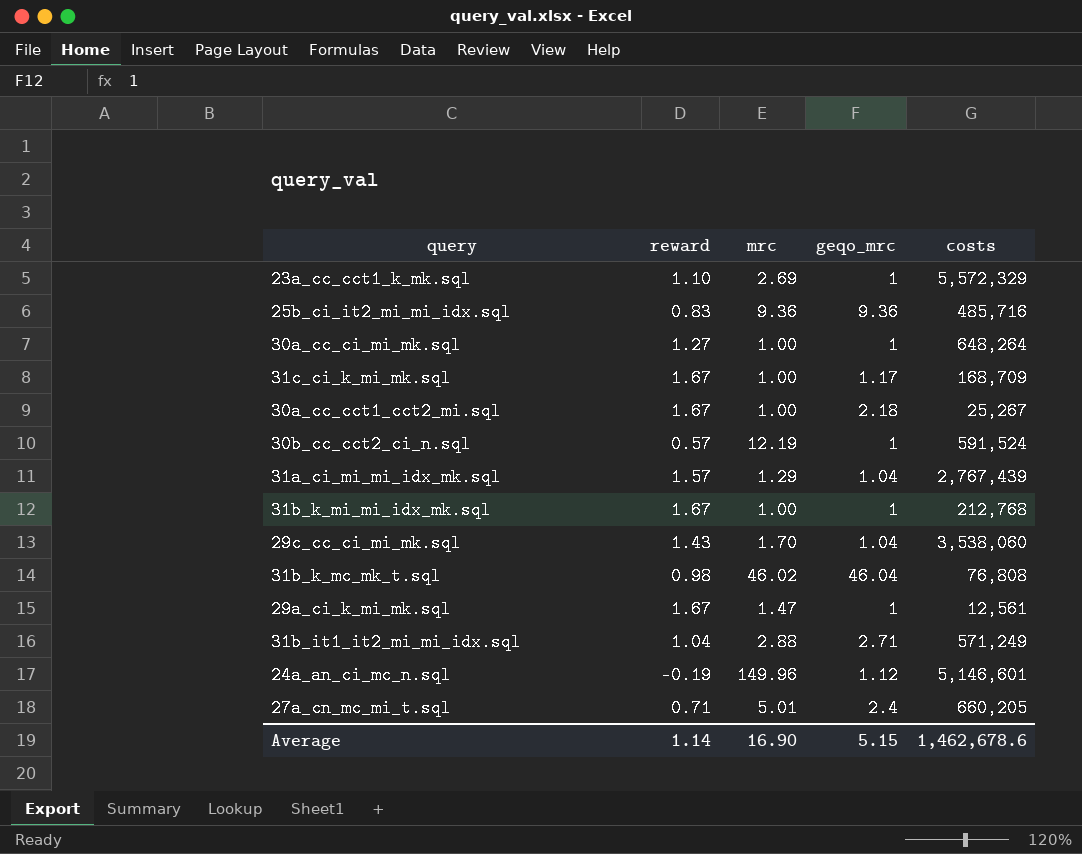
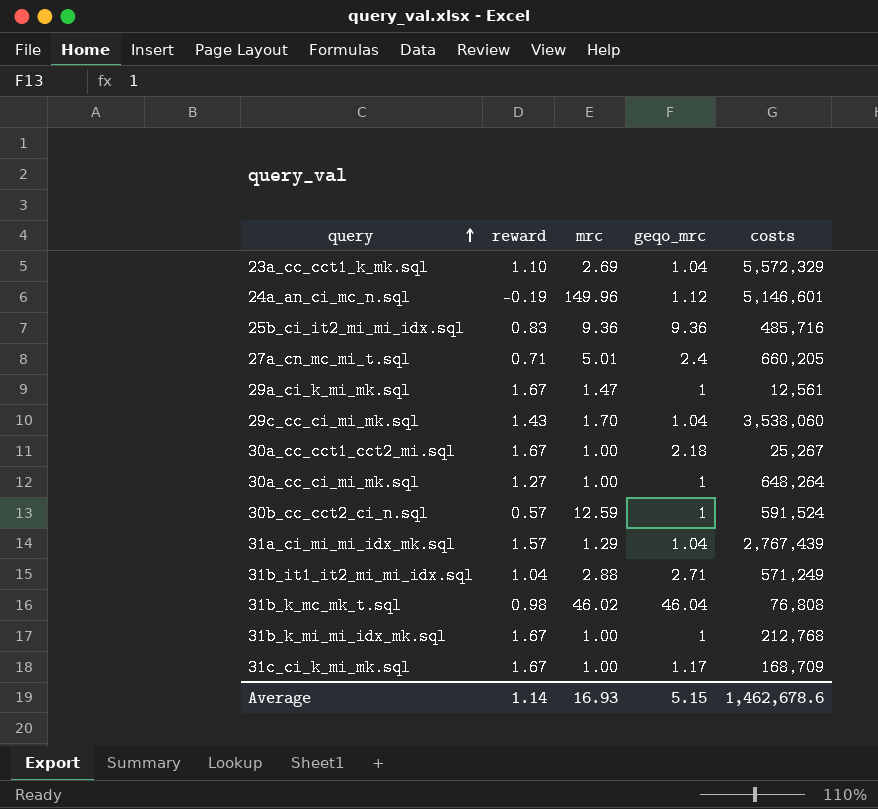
row order: none -> query ascending
23a_cc_cct1_k_mk.sql | geqo_mrc: 1 -> 1.04
30b_cc_cct2_ci_n.sql | mrc: 12.19 -> 12.59
Average | mrc: 16.90 -> 16.93

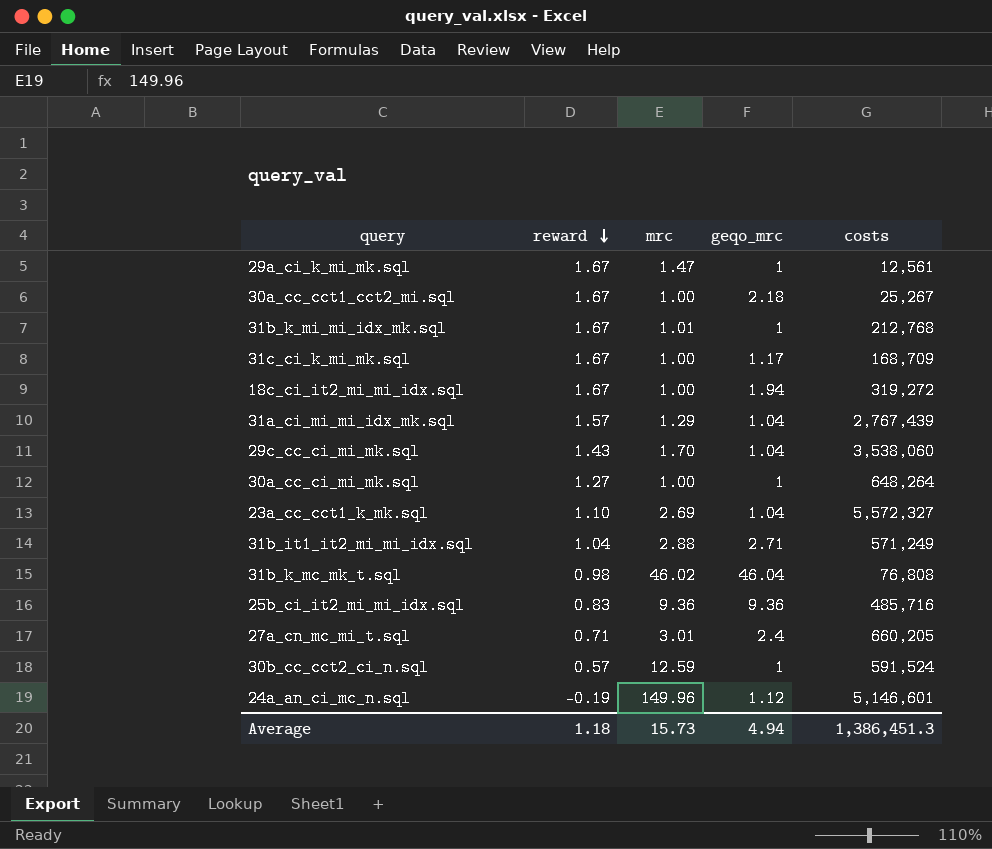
row order: query ascending -> reward descending
31b_k_mi_mi_idx_mk.sql | mrc: 1.00 -> 1.01
row 18c_ci_it2_mi_mi_idx.sql: none -> 1.67 | 1.00 | 1.94 | 319,272
23a_cc_cct1_k_mk.sql | costs: 5,572,329 -> 5,572,327
27a_cn_mc_mi_t.sql | mrc: 5.01 -> 3.01
Average | reward: 1.14 -> 1.18
Average | mrc: 16.93 -> 15.73
Average | geqo_mrc: 5.15 -> 4.94
Average | costs: 1,462,678.6 -> 1,386,451.3

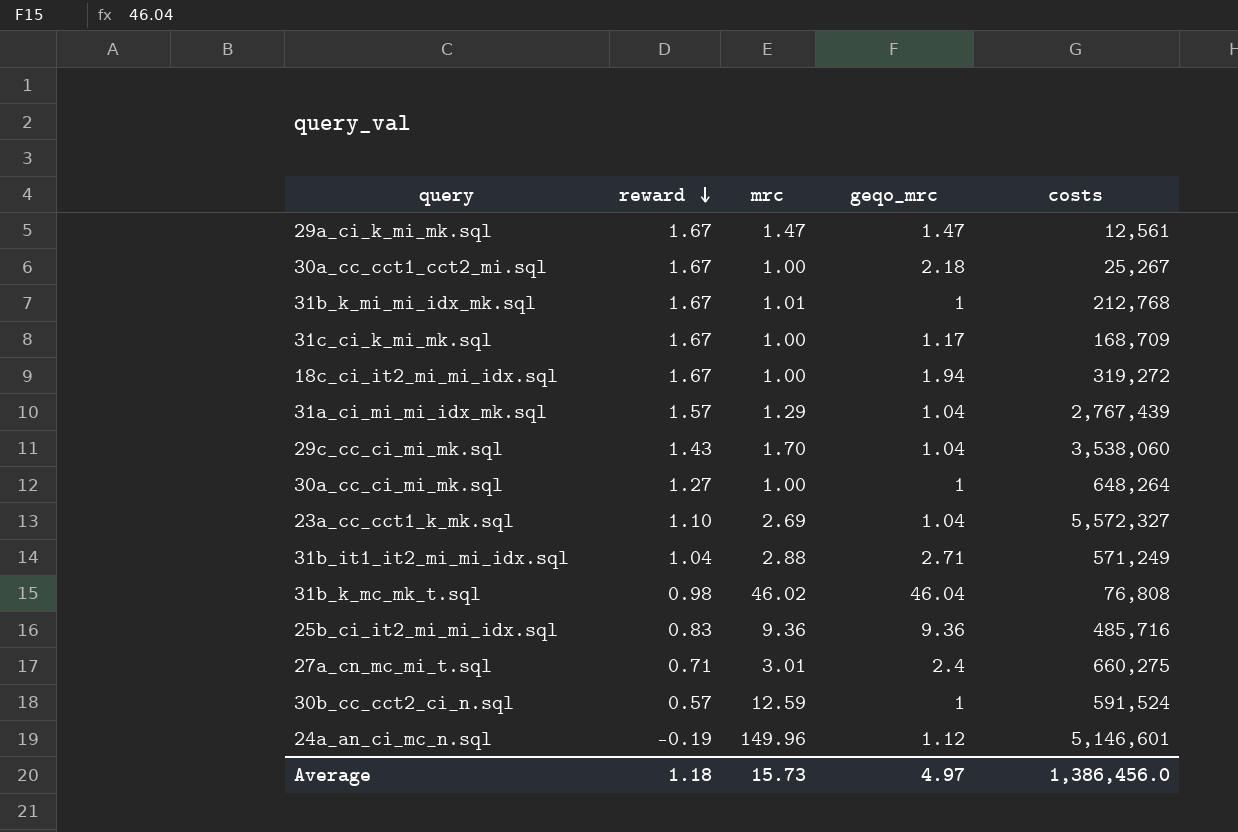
29a_ci_k_mi_mk.sql | geqo_mrc: 1 -> 1.47
27a_cn_mc_mi_t.sql | costs: 660,205 -> 660,275
Average | geqo_mrc: 4.94 -> 4.97
Average | costs: 1,386,451.3 -> 1,386,456.0

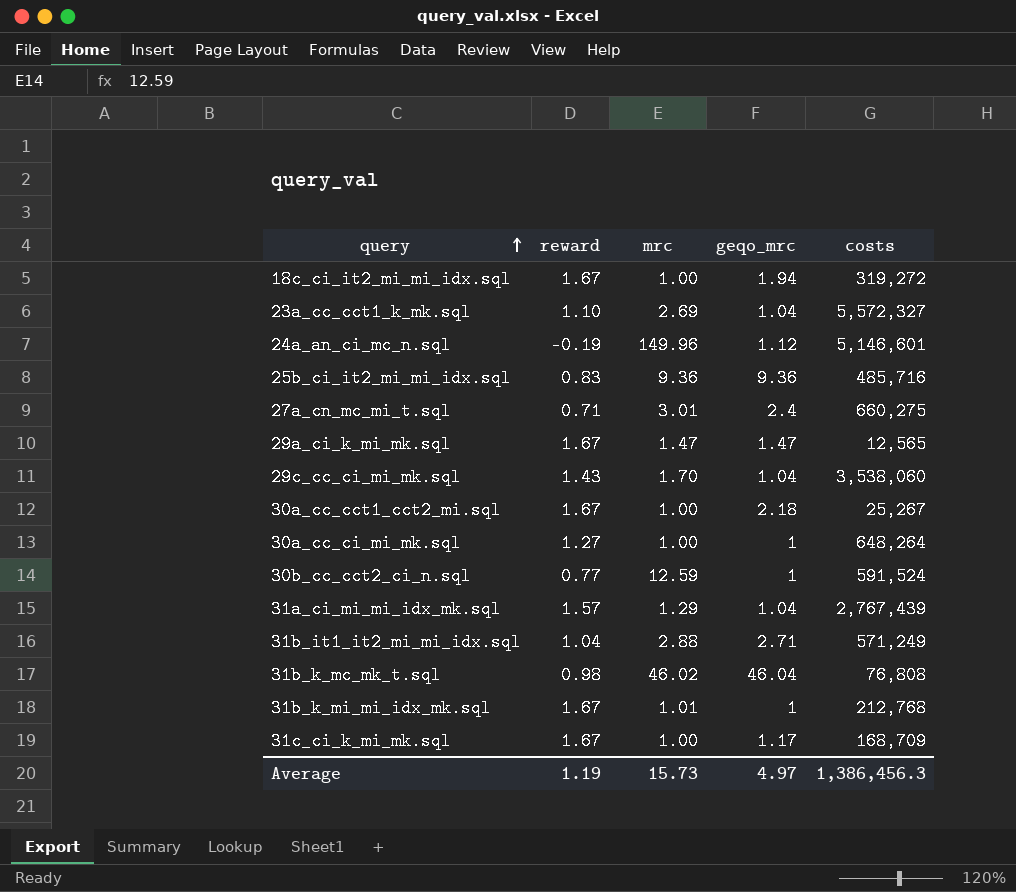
row order: reward descending -> query ascending
29a_ci_k_mi_mk.sql | costs: 12,561 -> 12,565
30b_cc_cct2_ci_n.sql | reward: 0.57 -> 0.77
Average | reward: 1.18 -> 1.19
Average | costs: 1,386,456.0 -> 1,386,456.3

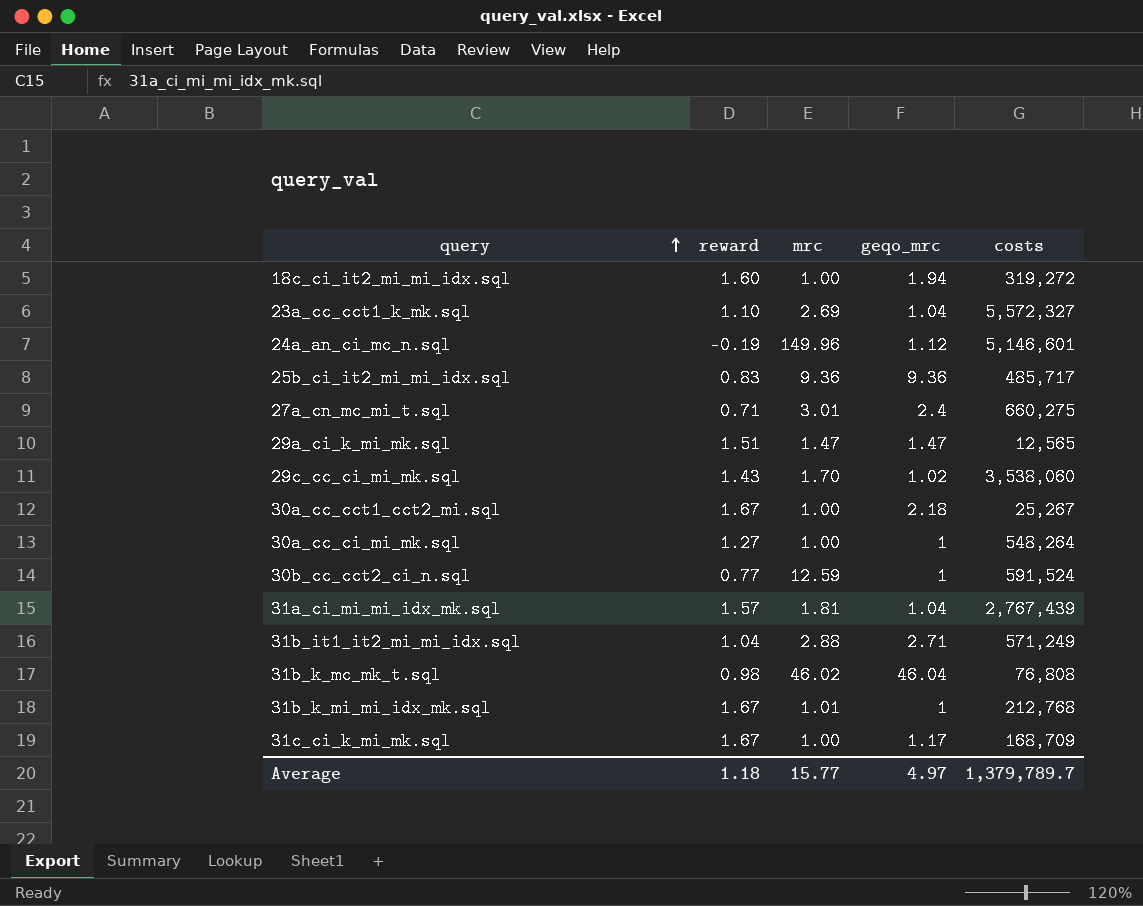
18c_ci_it2_mi_mi_idx.sql | reward: 1.67 -> 1.60
25b_ci_it2_mi_mi_idx.sql | costs: 485,716 -> 485,717
29a_ci_k_mi_mk.sql | reward: 1.67 -> 1.51
29c_cc_ci_mi_mk.sql | geqo_mrc: 1.04 -> 1.02
30a_cc_ci_mi_mk.sql | costs: 648,264 -> 548,264
31a_ci_mi_mi_idx_mk.sql | mrc: 1.29 -> 1.81
Average | reward: 1.19 -> 1.18
Average | mrc: 15.73 -> 15.77
Average | costs: 1,386,456.3 -> 1,379,789.7

